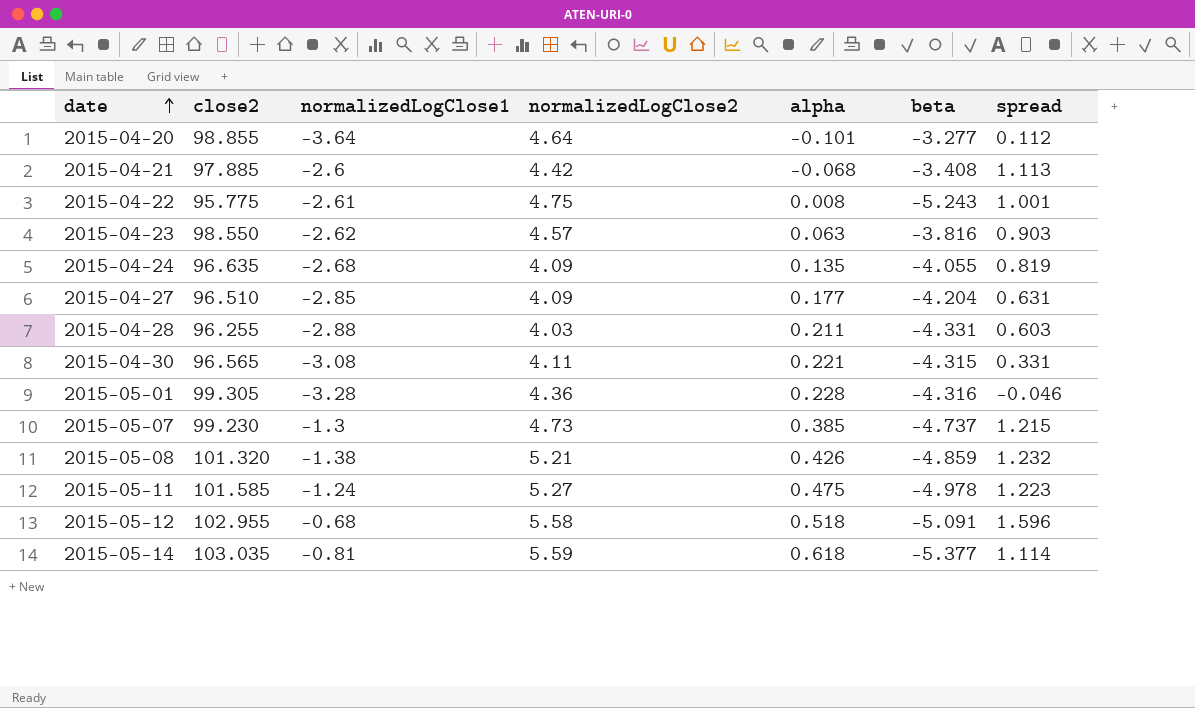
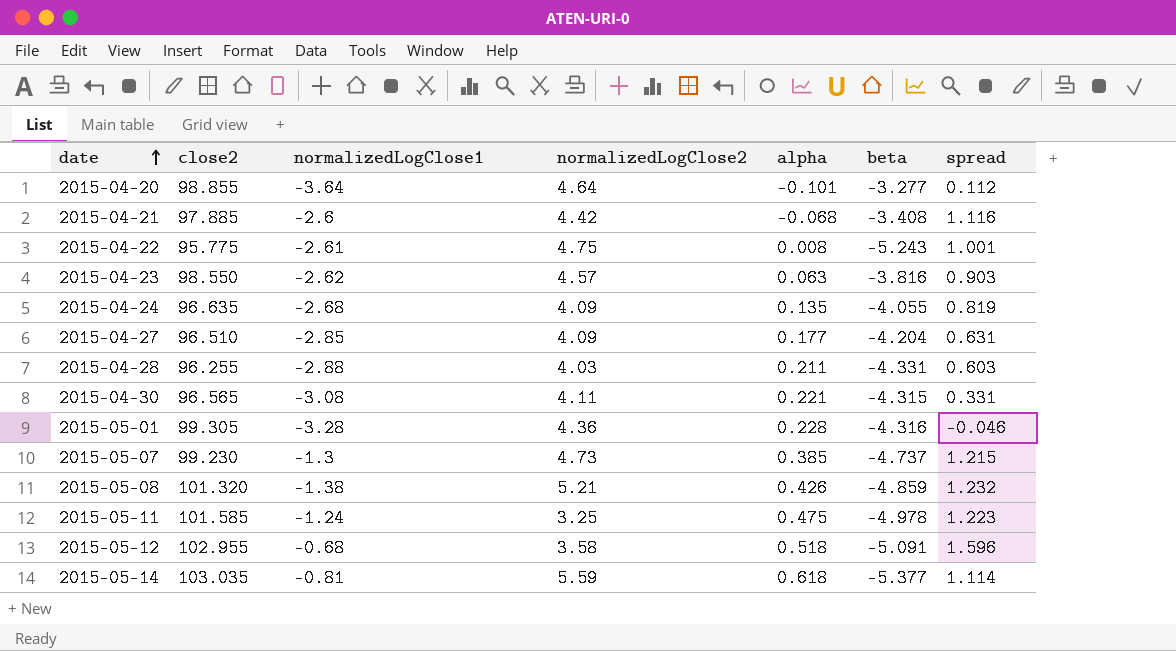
2015-04-21 | spread: 1.113 -> 1.116
2015-05-11 | normalizedLogClose2: 5.27 -> 3.25
2015-05-12 | normalizedLogClose2: 5.58 -> 3.58

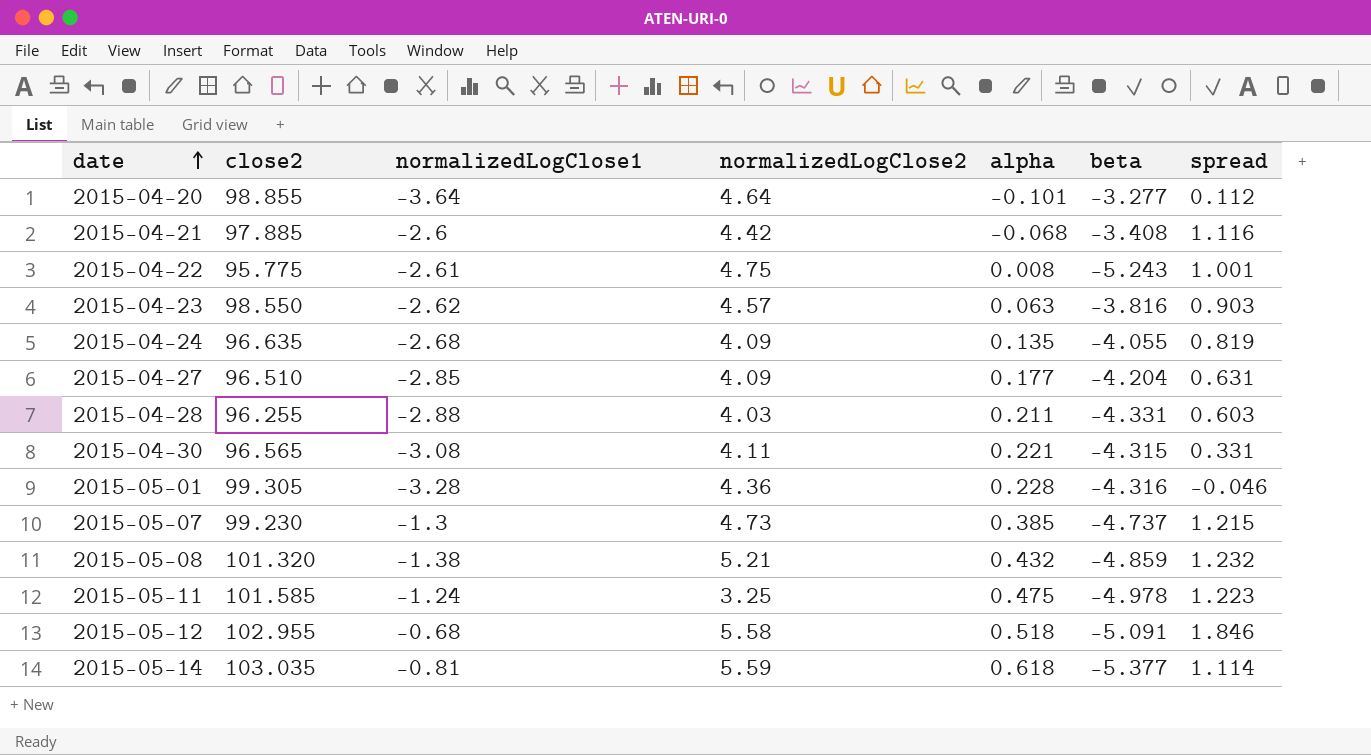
2015-05-08 | alpha: 0.426 -> 0.432
2015-05-12 | normalizedLogClose2: 3.58 -> 5.58
2015-05-12 | spread: 1.596 -> 1.846

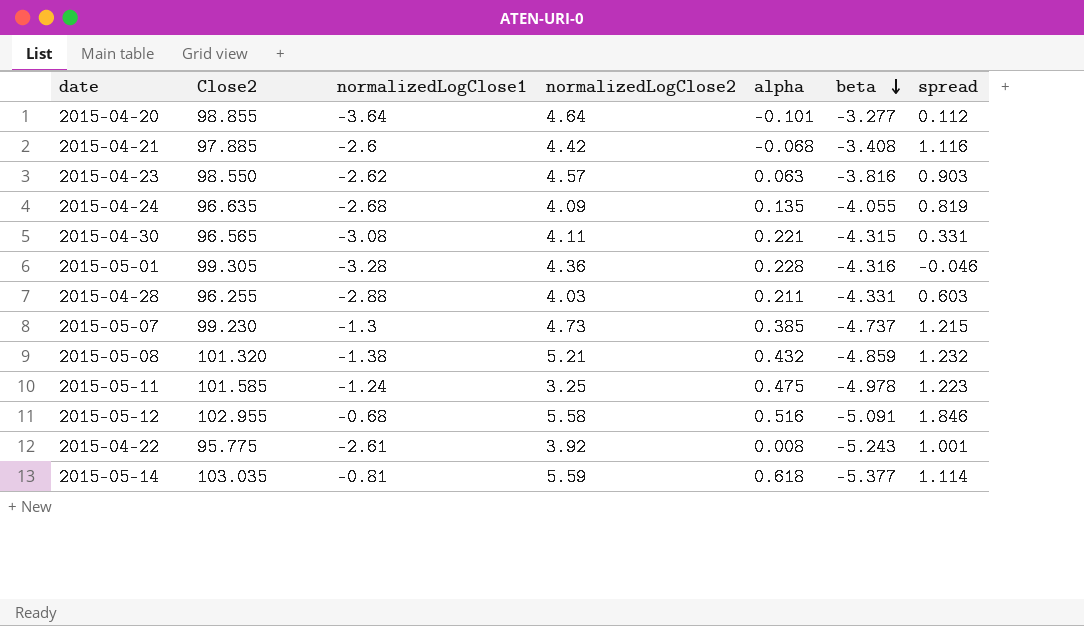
row order: date ascending -> beta descending
column name: close2 -> Close2
row 2015-04-27: 96.510 | -2.85 | 4.09 | 0.177 | -4.204 | 0.631 -> none
2015-05-12 | alpha: 0.518 -> 0.516
2015-04-22 | normalizedLogClose2: 4.75 -> 3.92

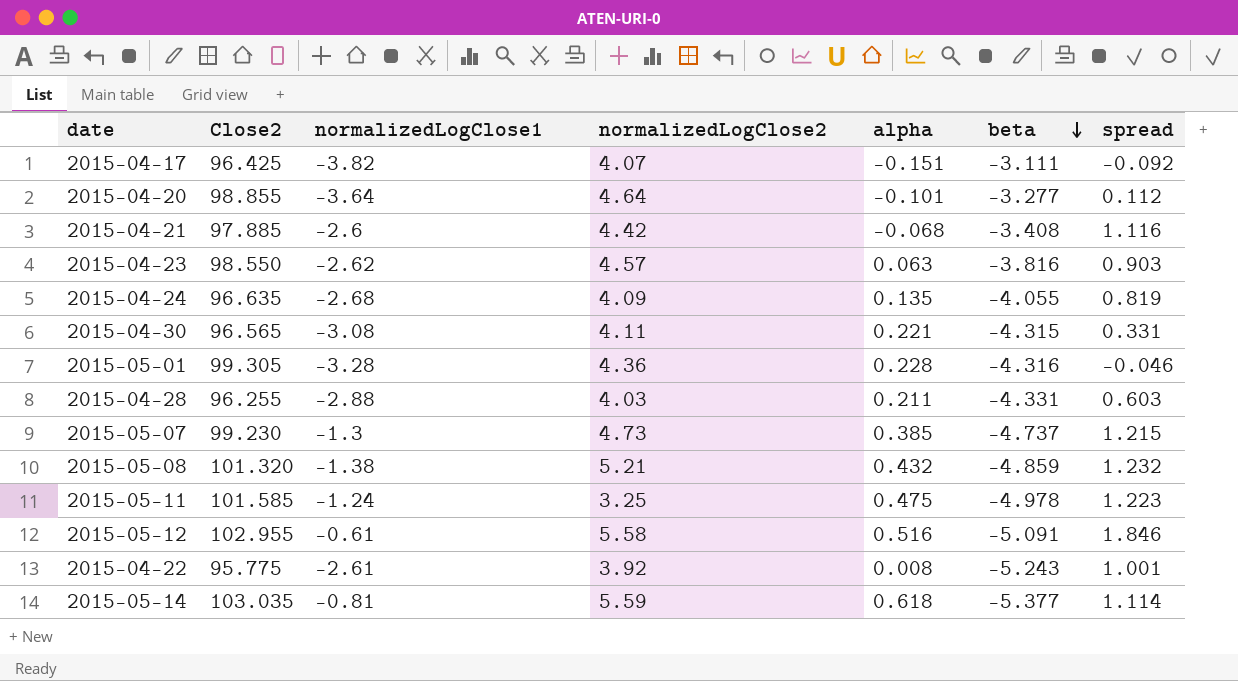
row 2015-04-17: none -> 96.425 | -3.82 | 4.07 | -0.151 | -3.111 | -0.092
2015-05-12 | normalizedLogClose1: -0.68 -> -0.61

